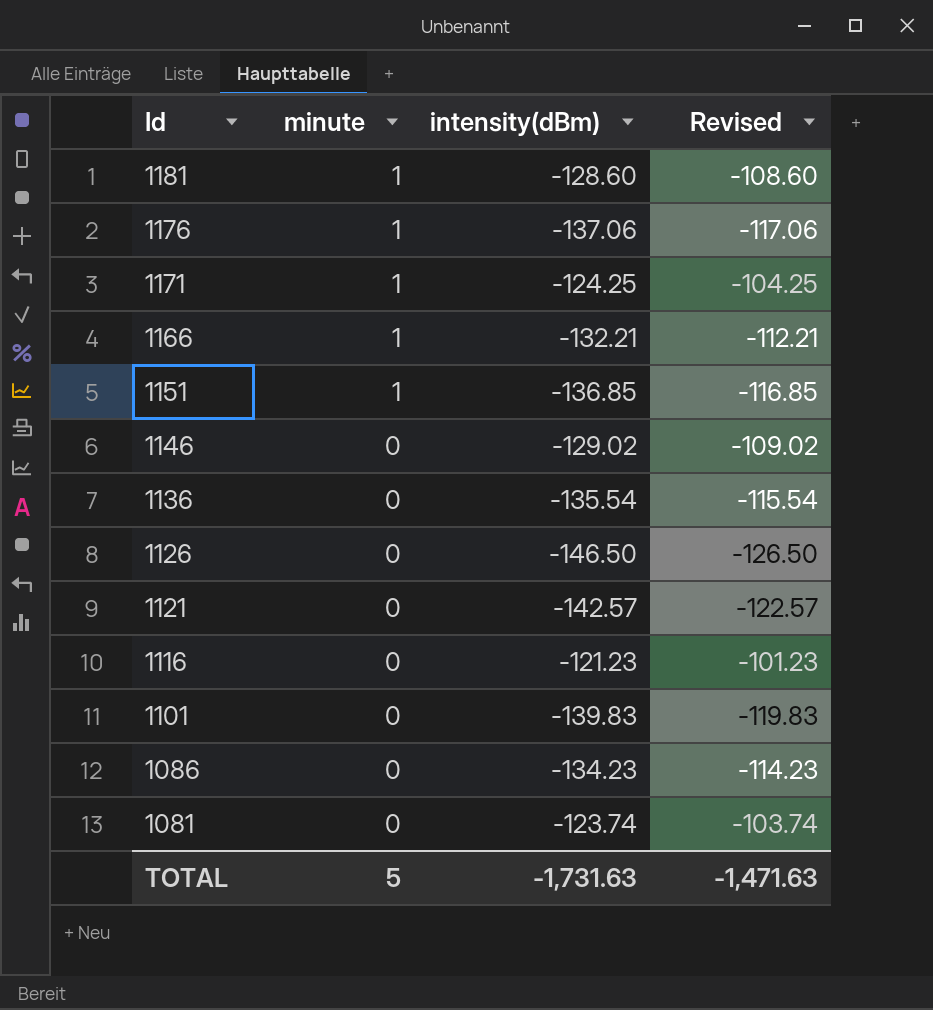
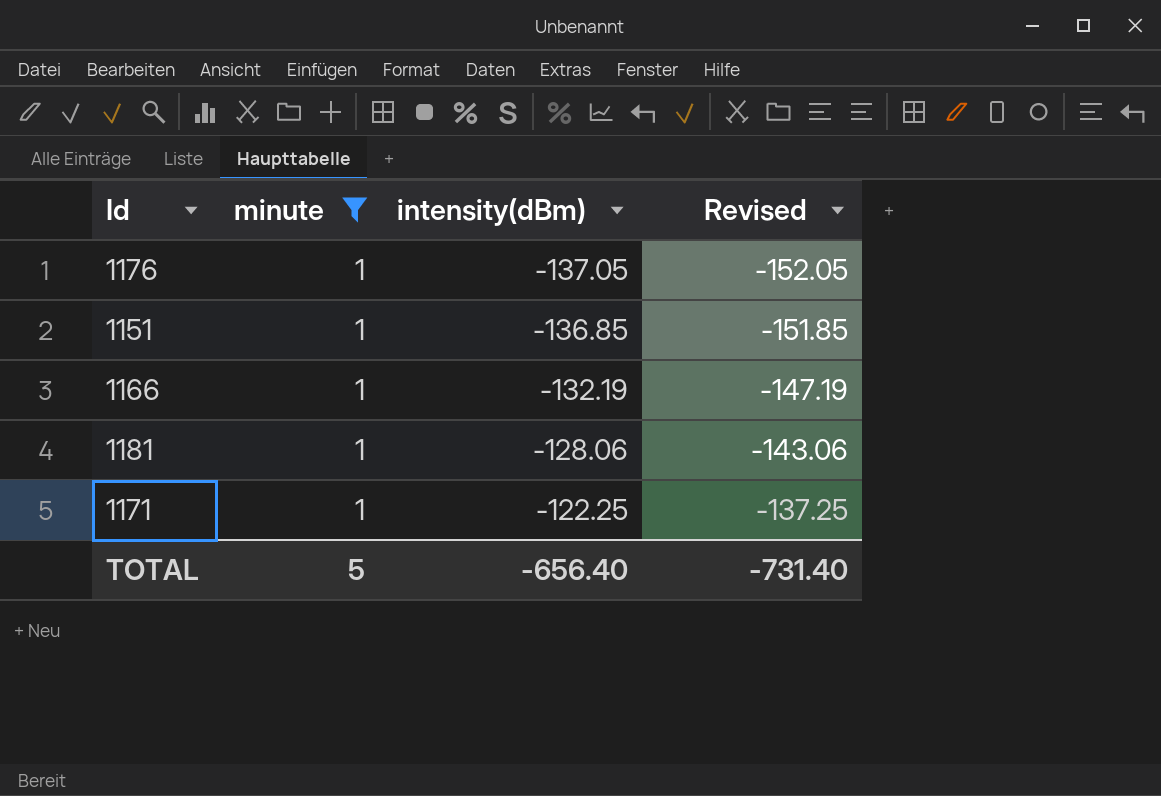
filter: none -> minute = 1
row order: Id descending -> intensity(dBm) ascending
column Revised | formula: [intensity(dBm)] + 20 -> [intensity(dBm)] - 15
1176 | intensity(dBm): -137.06 -> -137.05
1166 | intensity(dBm): -132.21 -> -132.19
1181 | intensity(dBm): -128.60 -> -128.06
1171 | intensity(dBm): -124.25 -> -122.25
TOTAL | intensity(dBm): -1,731.63 -> -656.40
TOTAL | Revised: -1,471.63 -> -731.40

